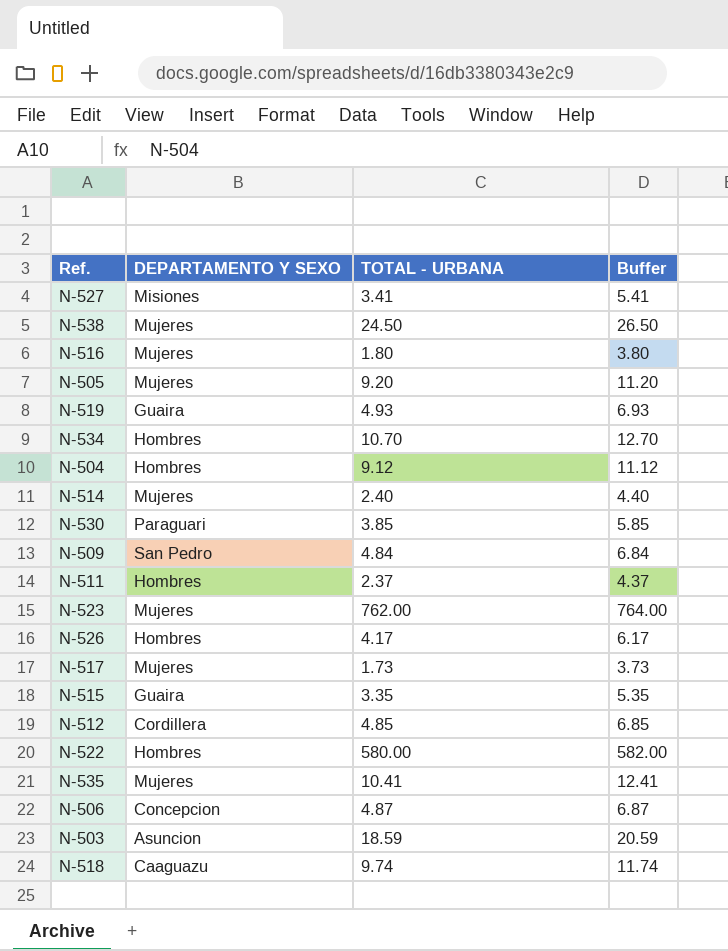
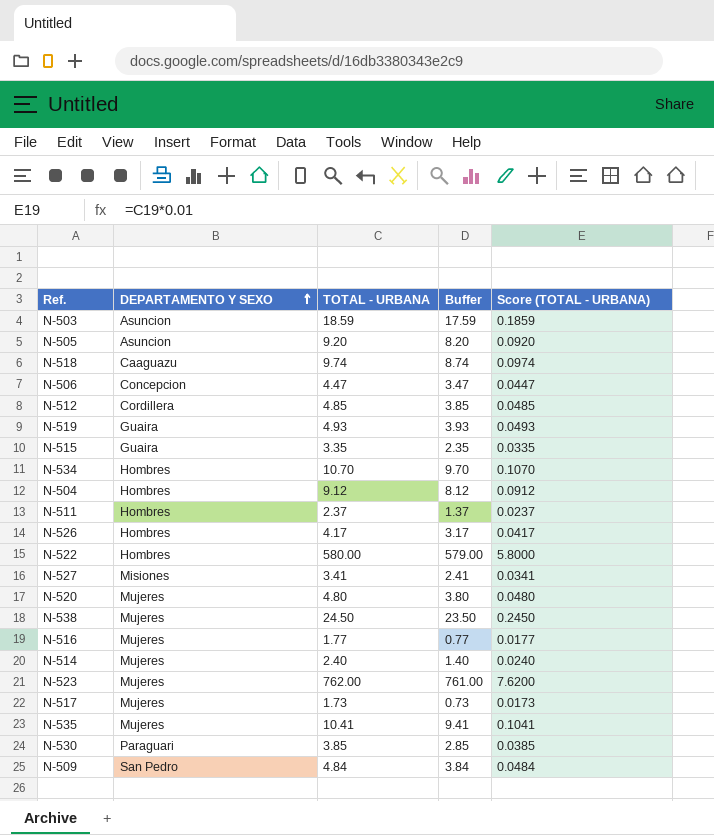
row order: none -> DEPARTAMENTO Y SEXO ascending
column Buffer | formula: [TOTAL - URBANA] + 2 -> [TOTAL - URBANA] - 1
column Score (TOTAL - URBANA) | formula: none -> [TOTAL - URBANA] * 0.01
N-505 | DEPARTAMENTO Y SEXO: Mujeres -> Asuncion
N-506 | TOTAL - URBANA: 4.87 -> 4.47
row N-520: none -> Mujeres | 4.80 | 3.80 | 0.0480
N-516 | TOTAL - URBANA: 1.80 -> 1.77

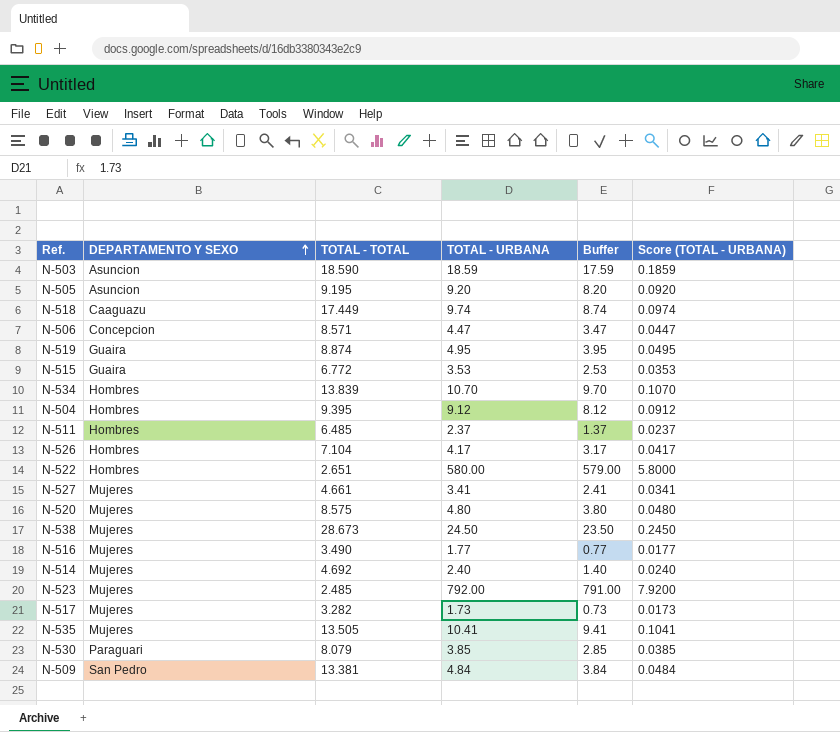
column TOTAL - TOTAL | position: none -> 3
row N-512: Cordillera | 4.85 | 3.85 | 0.0485 -> none
N-519 | TOTAL - URBANA: 4.93 -> 4.95
N-519 | Buffer: 3.93 -> 3.95
N-519 | Score (TOTAL - URBANA): 0.0493 -> 0.0495
N-515 | TOTAL - URBANA: 3.35 -> 3.53
N-515 | Buffer: 2.35 -> 2.53
N-515 | Score (TOTAL - URBANA): 0.0335 -> 0.0353
N-527 | DEPARTAMENTO Y SEXO: Misiones -> Mujeres
N-523 | TOTAL - URBANA: 762.00 -> 792.00
N-523 | Buffer: 761.00 -> 791.00
N-523 | Score (TOTAL - URBANA): 7.6200 -> 7.9200

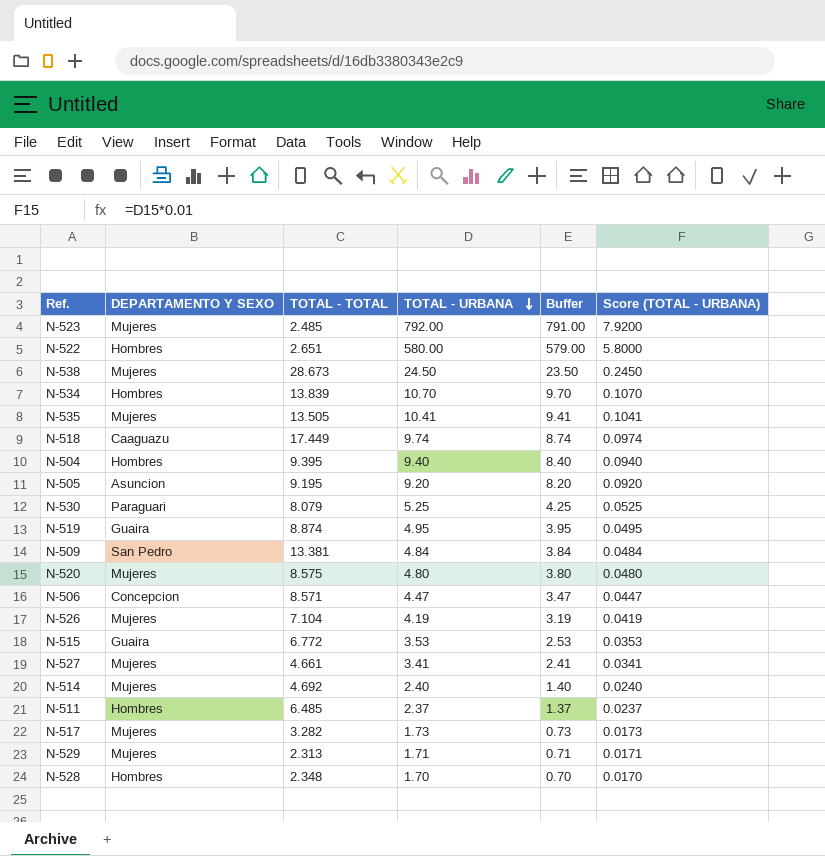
row order: DEPARTAMENTO Y SEXO ascending -> TOTAL - URBANA descending
row N-503: Asuncion | 18.590 | 18.59 | 17.59 | 0.1859 -> none
row N-516: Mujeres | 3.490 | 1.77 | 0.77 | 0.0177 -> none
N-504 | TOTAL - URBANA: 9.12 -> 9.40
N-504 | Buffer: 8.12 -> 8.40
N-504 | Score (TOTAL - URBANA): 0.0912 -> 0.0940
N-530 | TOTAL - URBANA: 3.85 -> 5.25
N-530 | Buffer: 2.85 -> 4.25
N-530 | Score (TOTAL - URBANA): 0.0385 -> 0.0525
N-526 | DEPARTAMENTO Y SEXO: Hombres -> Mujeres
N-526 | TOTAL - URBANA: 4.17 -> 4.19
N-526 | Buffer: 3.17 -> 3.19
N-526 | Score (TOTAL - URBANA): 0.0417 -> 0.0419
row N-529: none -> Mujeres | 2.313 | 1.71 | 0.71 | 0.0171
row N-528: none -> Hombres | 2.348 | 1.70 | 0.70 | 0.0170

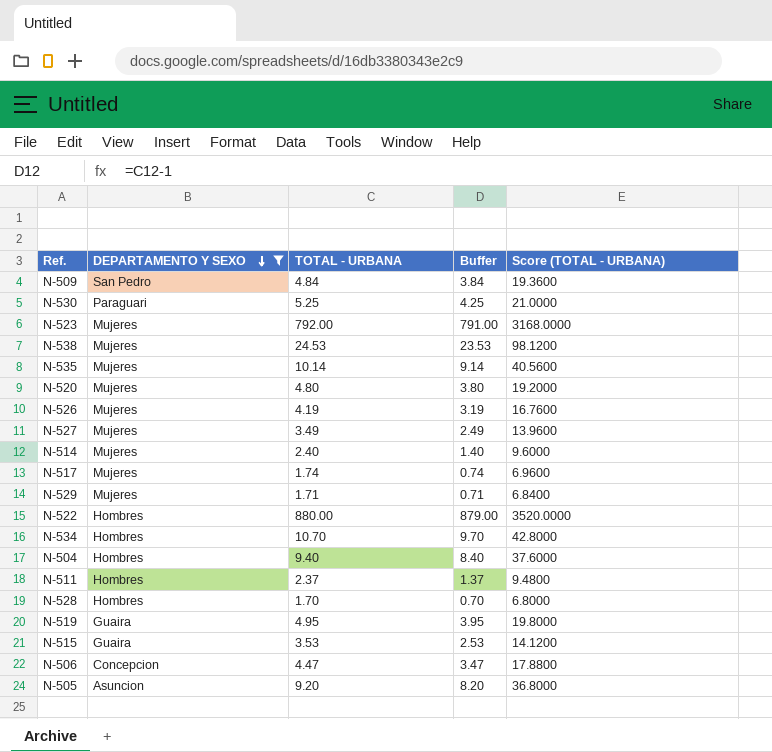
filter: none -> DEPARTAMENTO Y SEXO != Caaguazu
row order: TOTAL - URBANA descending -> DEPARTAMENTO Y SEXO descending
column TOTAL - TOTAL | position: 3 -> none
column Score (TOTAL - URBANA) | formula: [TOTAL - URBANA] * 0.01 -> [TOTAL - URBANA] * 4
N-538 | TOTAL - URBANA: 24.50 -> 24.53
N-538 | Buffer: 23.50 -> 23.53
N-535 | TOTAL - URBANA: 10.41 -> 10.14
N-535 | Buffer: 9.41 -> 9.14
N-527 | TOTAL - URBANA: 3.41 -> 3.49
N-527 | Buffer: 2.41 -> 2.49
N-517 | TOTAL - URBANA: 1.73 -> 1.74
N-517 | Buffer: 0.73 -> 0.74
N-522 | TOTAL - URBANA: 580.00 -> 880.00
N-522 | Buffer: 579.00 -> 879.00

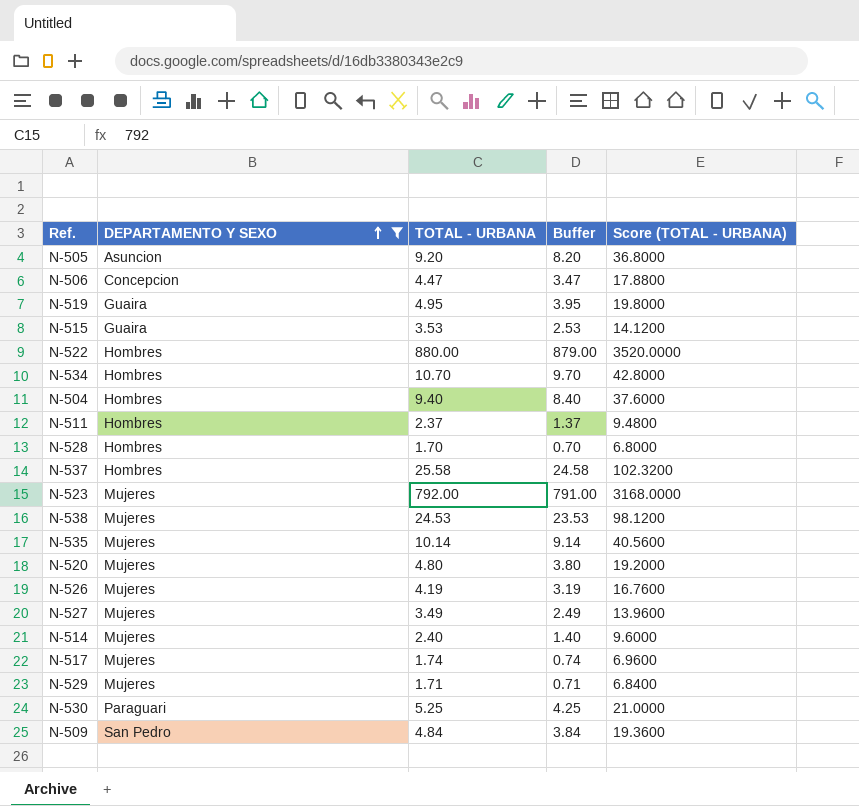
row order: DEPARTAMENTO Y SEXO descending -> DEPARTAMENTO Y SEXO ascending
row N-537: none -> Hombres | 25.58 | 24.58 | 102.3200

